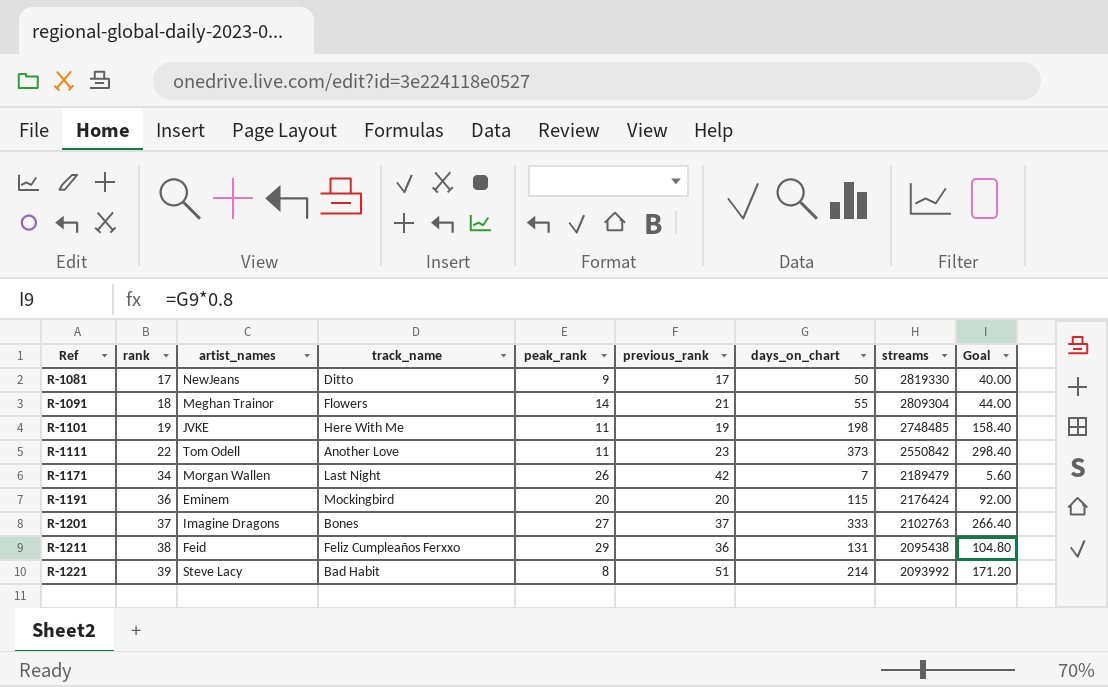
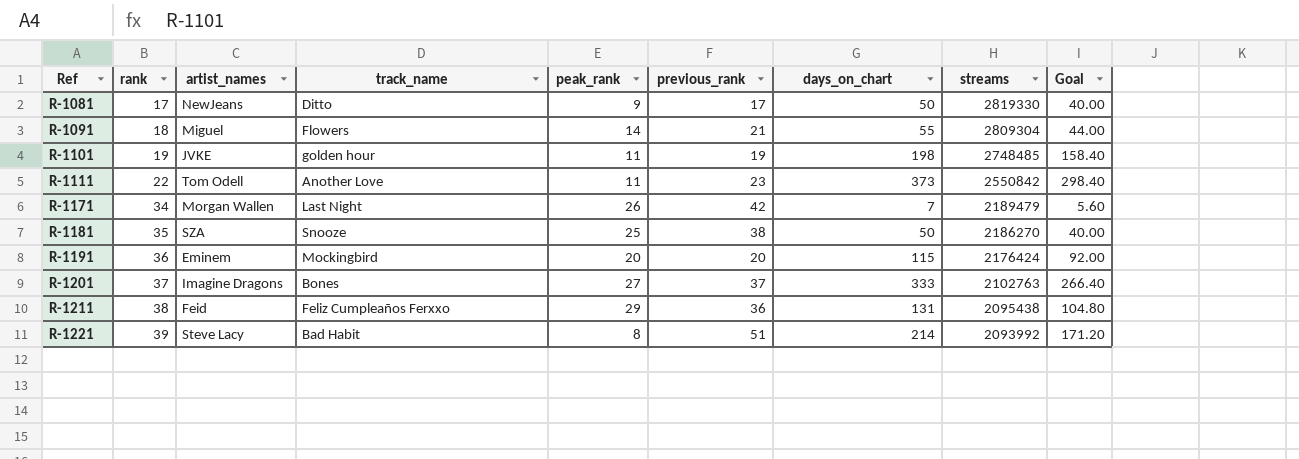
R-1091 | artist_names: Meghan Trainor -> Miguel
R-1101 | track_name: Here With Me -> golden hour
row R-1181: none -> 35 | SZA | Snooze | 25 | 38 | 50 | 2186270 | 40.00

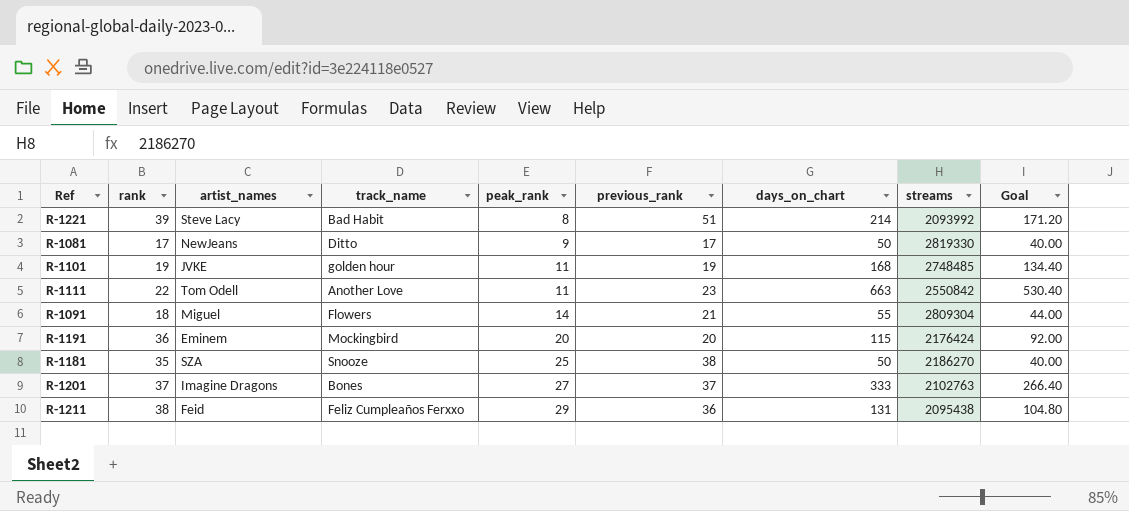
row order: Ref ascending -> peak_rank ascending
row R-1171: 34 | Morgan Wallen | Last Night | 26 | 42 | 7 | 2189479 | 5.60 -> none
R-1101 | days_on_chart: 198 -> 168
R-1101 | Goal: 158.40 -> 134.40
R-1111 | days_on_chart: 373 -> 663
R-1111 | Goal: 298.40 -> 530.40

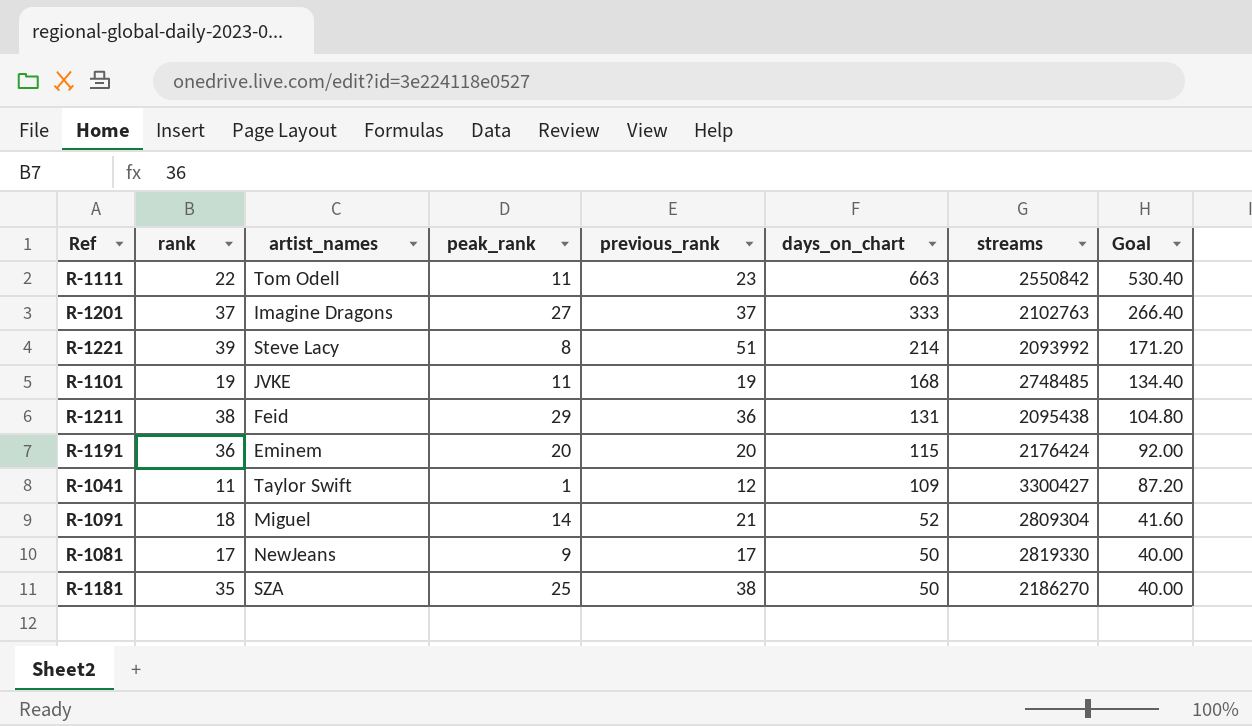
row order: peak_rank ascending -> days_on_chart descending
column track_name | position: 4 -> none
row R-1041: none -> 11 | Taylor Swift | 1 | 12 | 109 | 3300427 | 87.20
R-1091 | days_on_chart: 55 -> 52
R-1091 | Goal: 44.00 -> 41.60

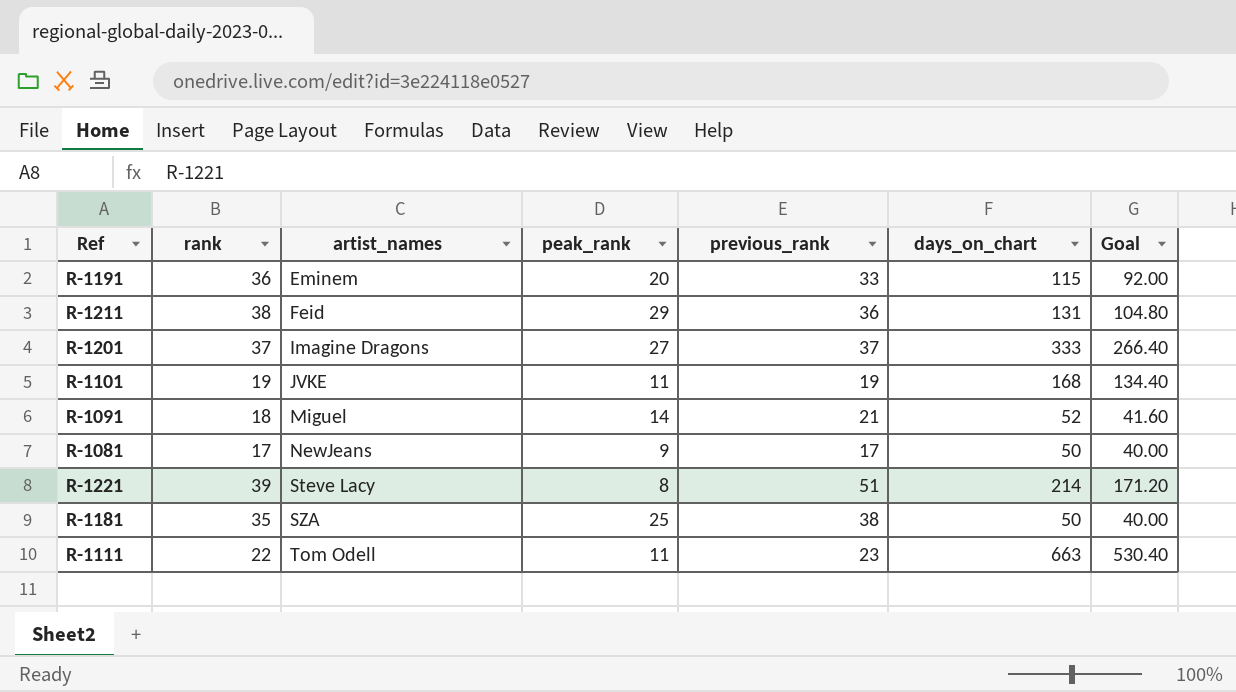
row order: days_on_chart descending -> artist_names ascending
column streams | position: 7 -> none
row R-1041: 11 | Taylor Swift | 1 | 12 | 109 | 3300427 | 87.20 -> none
R-1191 | previous_rank: 20 -> 33

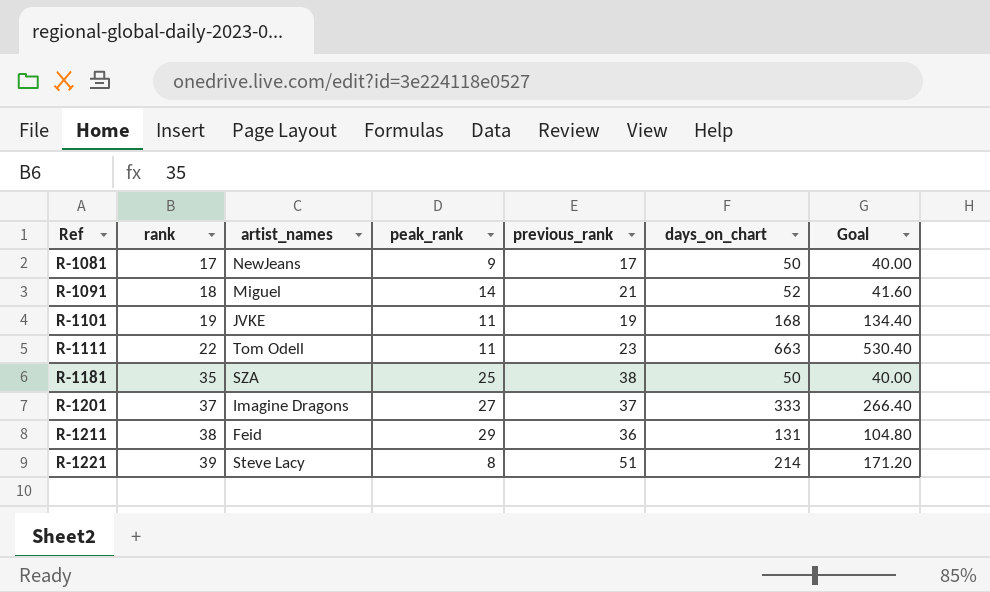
row order: artist_names ascending -> Ref ascending
row R-1191: 36 | Eminem | 20 | 33 | 115 | 92.00 -> none

